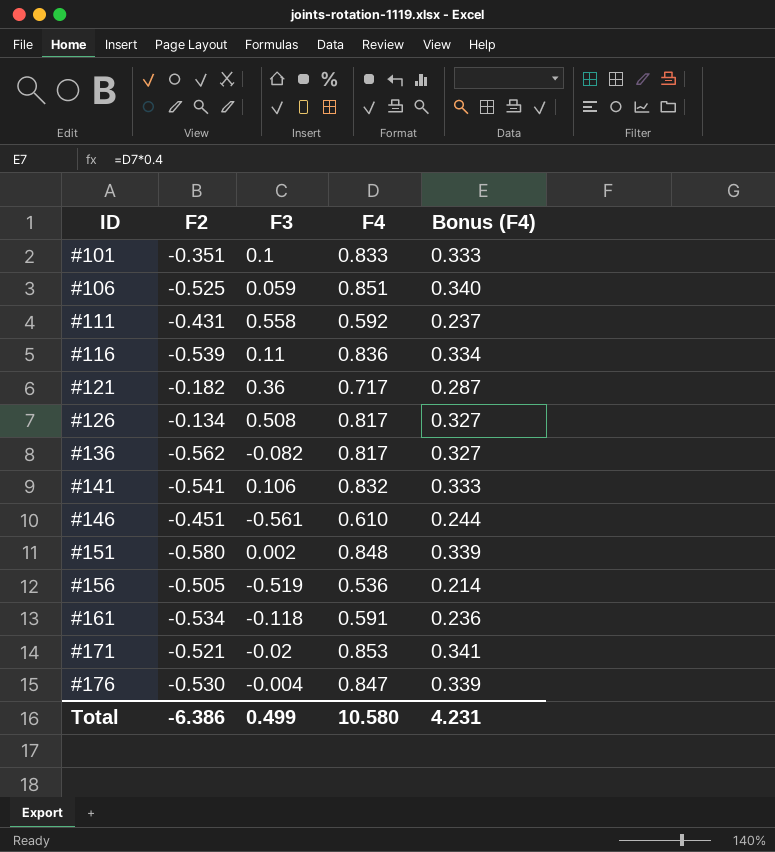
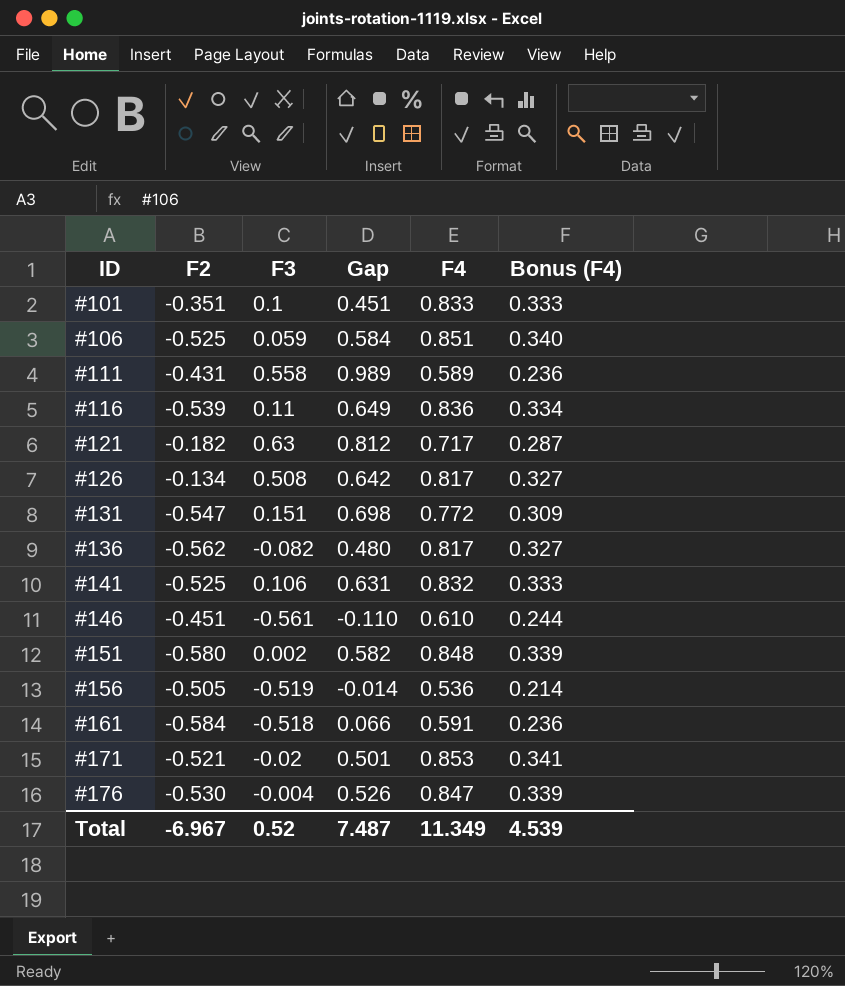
column Gap | formula: none -> [F3] - [F2]
#111 | F4: 0.592 -> 0.589
#111 | Bonus (F4): 0.237 -> 0.236
#121 | F3: 0.36 -> 0.63
row #131: none -> -0.547 | 0.151 | 0.698 | 0.772 | 0.309
#141 | F2: -0.541 -> -0.525
#161 | F2: -0.534 -> -0.584
#161 | F3: -0.118 -> -0.518
Total | F2: -6.386 -> -6.967
Total | F3: 0.499 -> 0.52
Total | F4: 10.580 -> 11.349
Total | Bonus (F4): 4.231 -> 4.539

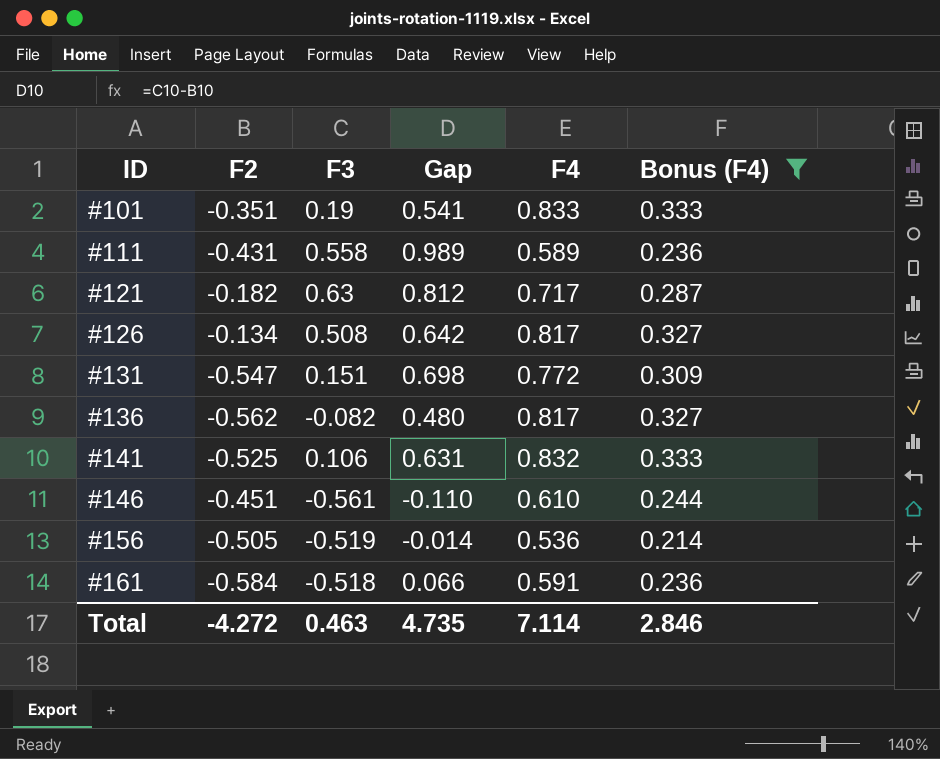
filter: none -> Bonus (F4) <= 0.333
#101 | F3: 0.1 -> 0.19
#101 | Gap: 0.451 -> 0.541
Total | F2: -6.967 -> -4.272
Total | F3: 0.52 -> 0.463
Total | Gap: 7.487 -> 4.735
Total | F4: 11.349 -> 7.114
Total | Bonus (F4): 4.539 -> 2.846

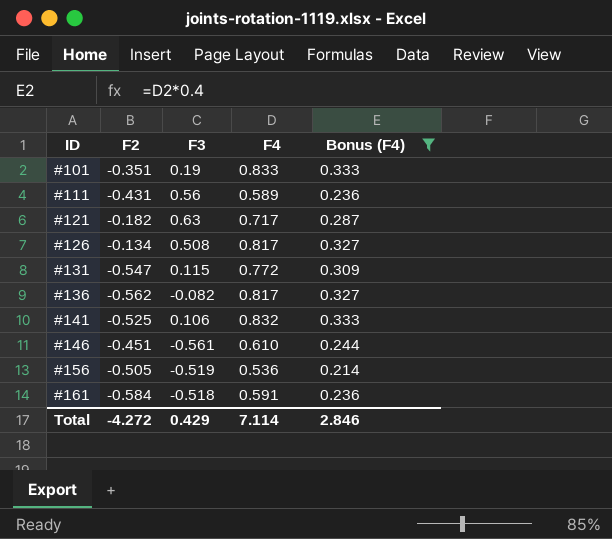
column Gap | formula: [F3] - [F2] -> none
#111 | F3: 0.558 -> 0.56
#131 | F3: 0.151 -> 0.115
Total | F3: 0.463 -> 0.429

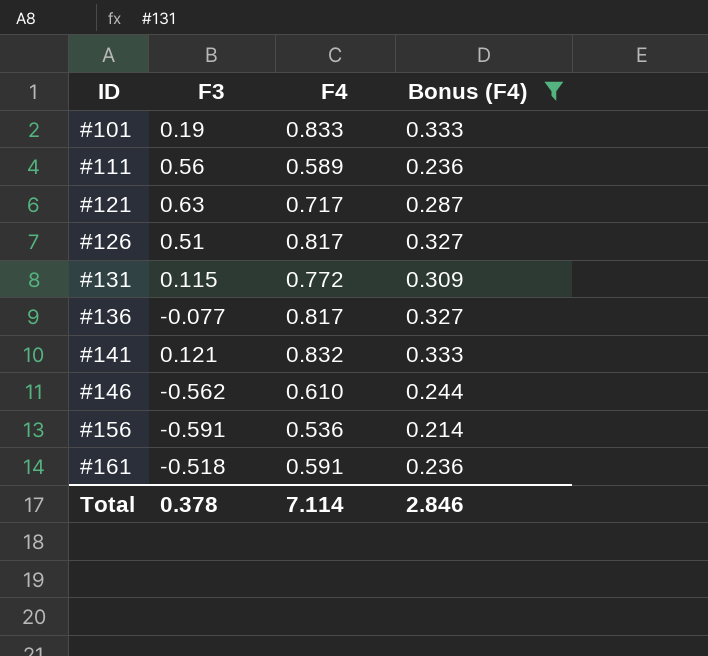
column F2 | position: 2 -> none
#126 | F3: 0.508 -> 0.51
#136 | F3: -0.082 -> -0.077
#141 | F3: 0.106 -> 0.121
#146 | F3: -0.561 -> -0.562
#156 | F3: -0.519 -> -0.591
Total | F3: 0.429 -> 0.378

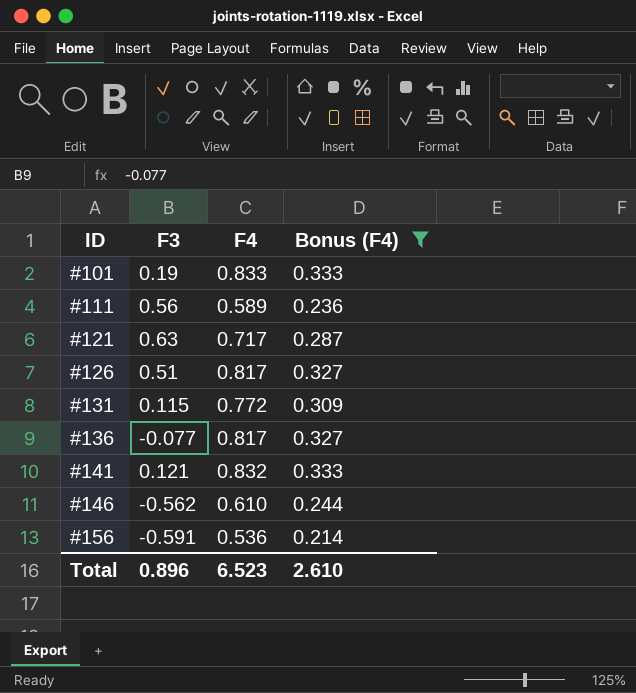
row #161: -0.518 | 0.591 | 0.236 -> none
Total | F3: 0.378 -> 0.896
Total | F4: 7.114 -> 6.523
Total | Bonus (F4): 2.846 -> 2.610

